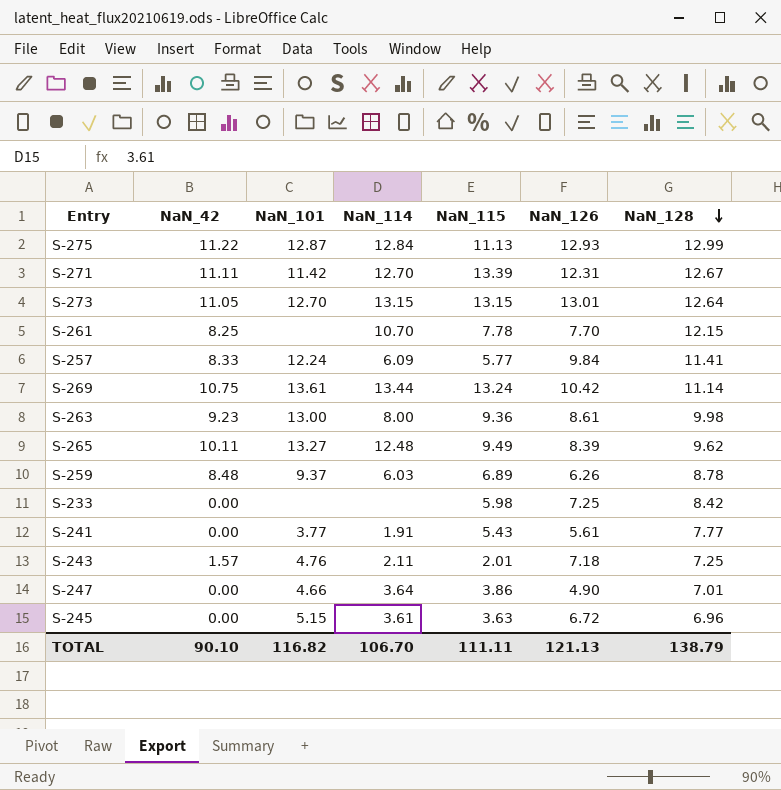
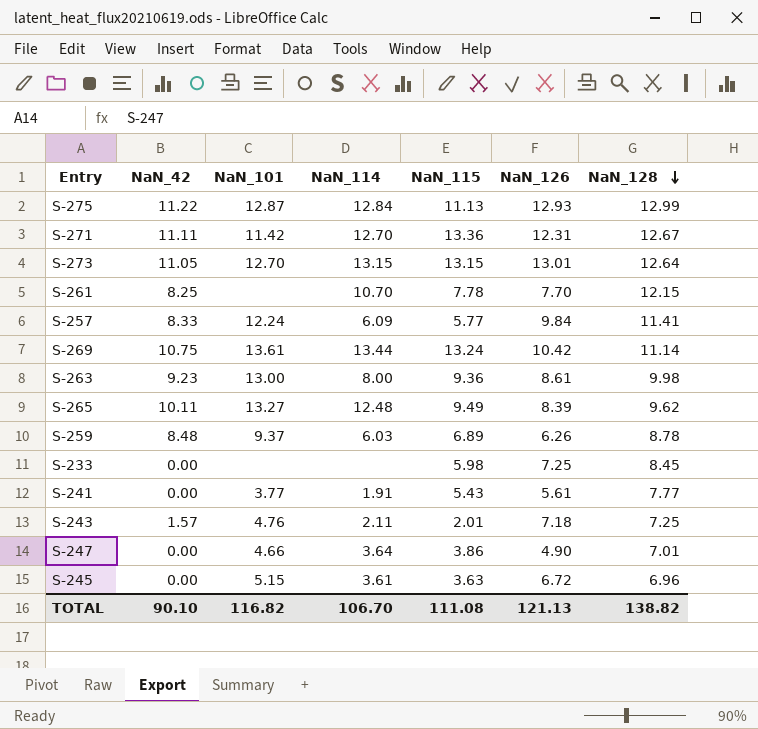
S-271 | NaN_115: 13.39 -> 13.36
S-233 | NaN_128: 8.42 -> 8.45
TOTAL | NaN_115: 111.11 -> 111.08
TOTAL | NaN_128: 138.79 -> 138.82

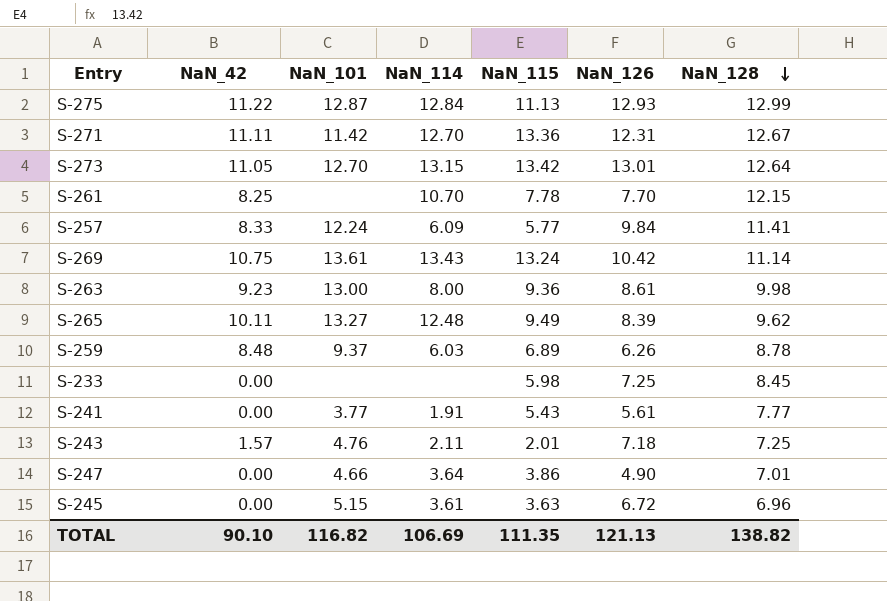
S-273 | NaN_115: 13.15 -> 13.42
S-269 | NaN_114: 13.44 -> 13.43
TOTAL | NaN_114: 106.70 -> 106.69
TOTAL | NaN_115: 111.08 -> 111.35

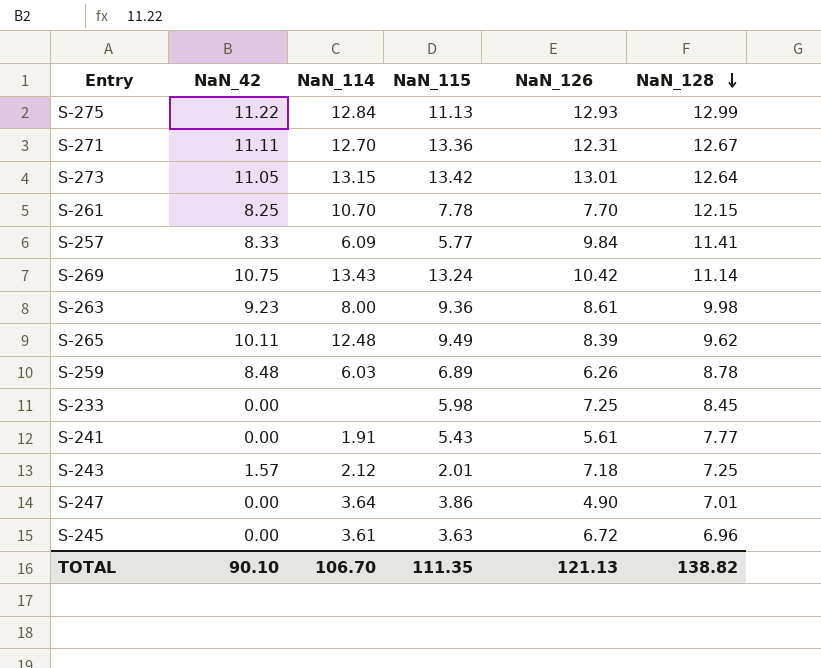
column NaN_101 | position: 3 -> none
S-243 | NaN_114: 2.11 -> 2.12
TOTAL | NaN_114: 106.69 -> 106.70

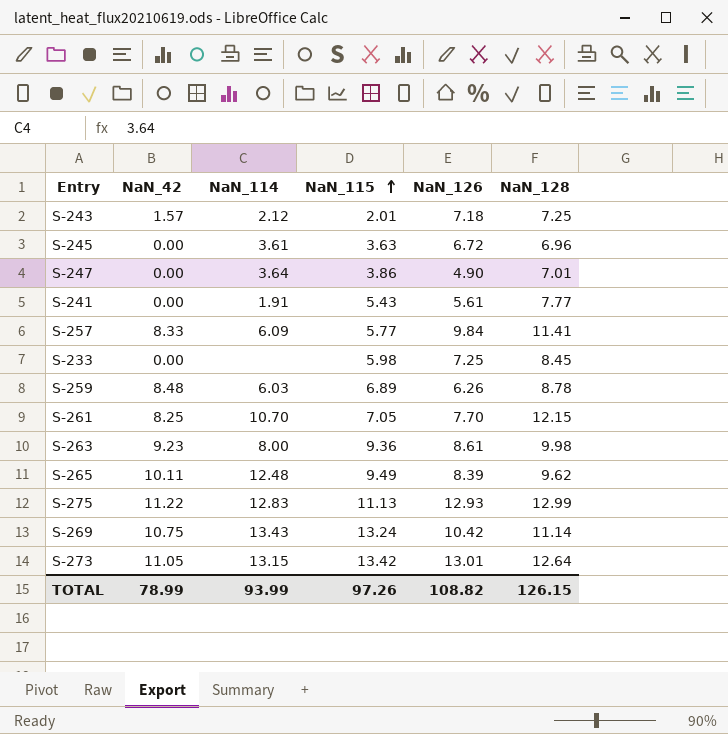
row order: NaN_128 descending -> NaN_115 ascending
row S-271: 11.11 | 12.70 | 13.36 | 12.31 | 12.67 -> none
S-261 | NaN_115: 7.78 -> 7.05
S-275 | NaN_114: 12.84 -> 12.83
TOTAL | NaN_42: 90.10 -> 78.99
TOTAL | NaN_114: 106.70 -> 93.99
TOTAL | NaN_115: 111.35 -> 97.26
TOTAL | NaN_126: 121.13 -> 108.82
TOTAL | NaN_128: 138.82 -> 126.15

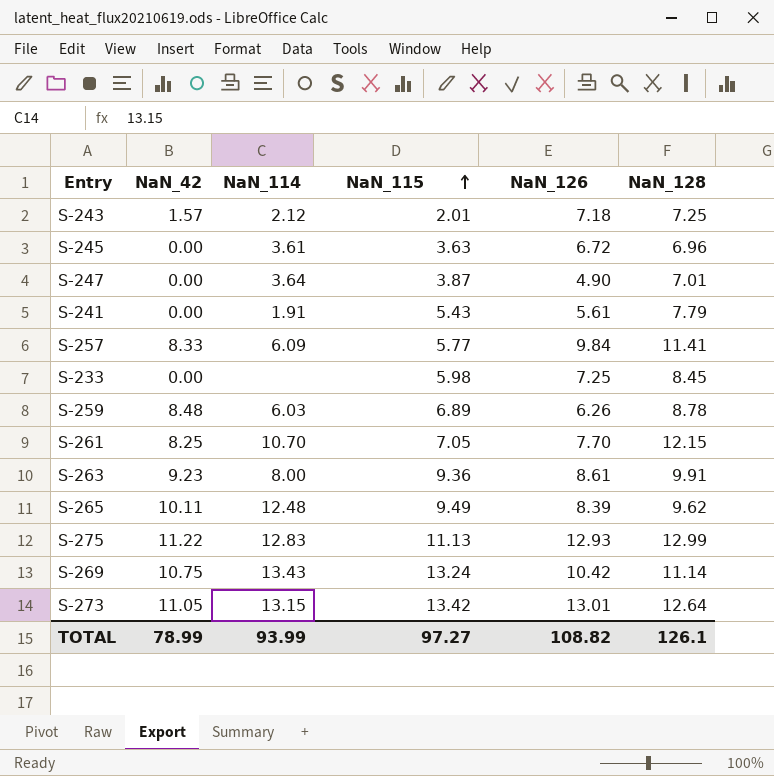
S-247 | NaN_115: 3.86 -> 3.87
S-241 | NaN_128: 7.77 -> 7.79
S-263 | NaN_128: 9.98 -> 9.91
TOTAL | NaN_115: 97.26 -> 97.27
TOTAL | NaN_128: 126.15 -> 126.1

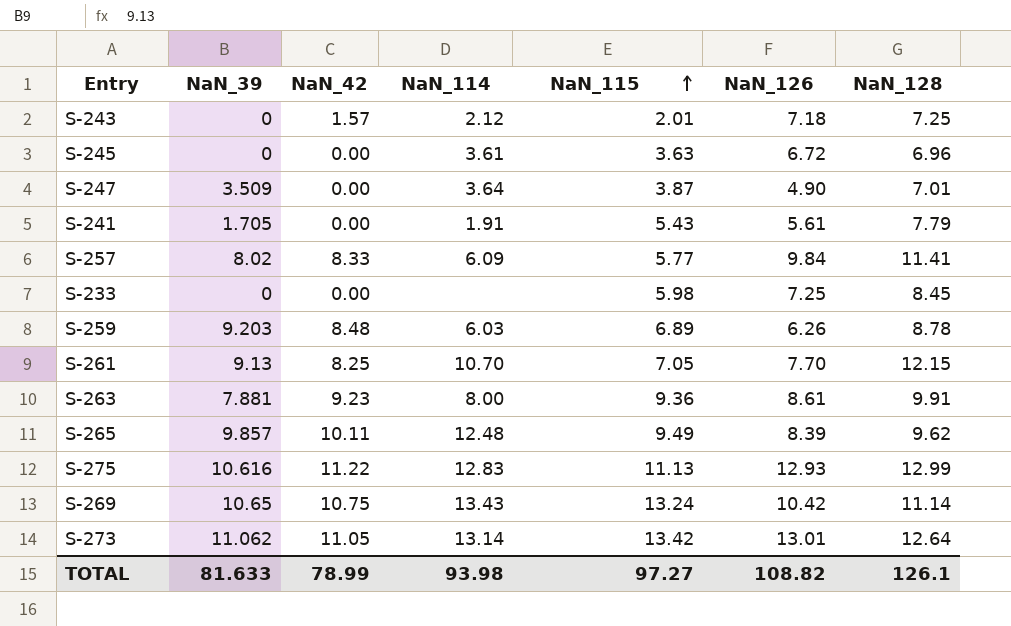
column NaN_39 | position: none -> 2
S-273 | NaN_114: 13.15 -> 13.14
TOTAL | NaN_114: 93.99 -> 93.98

